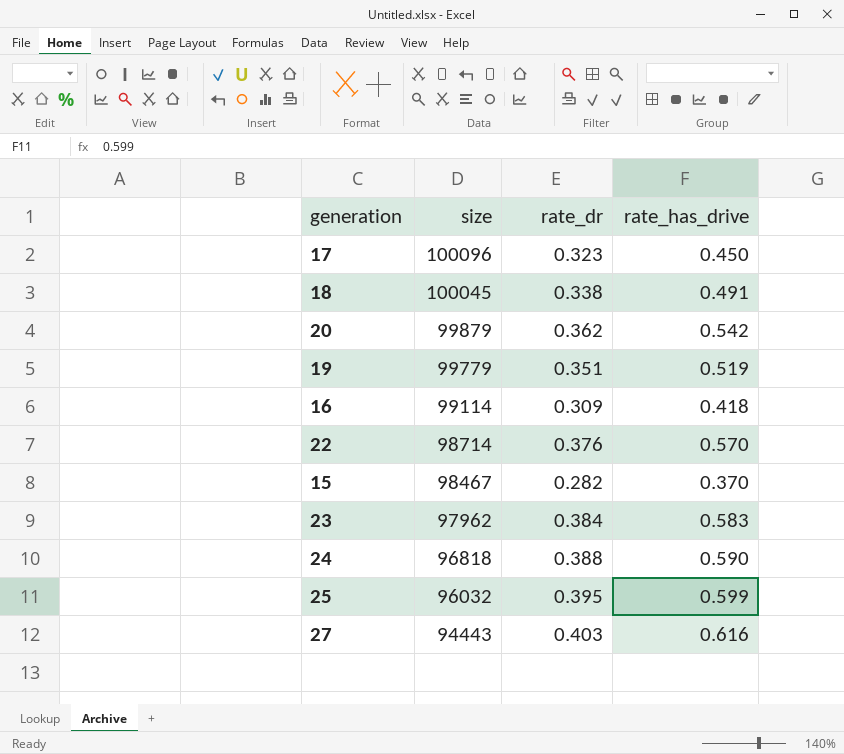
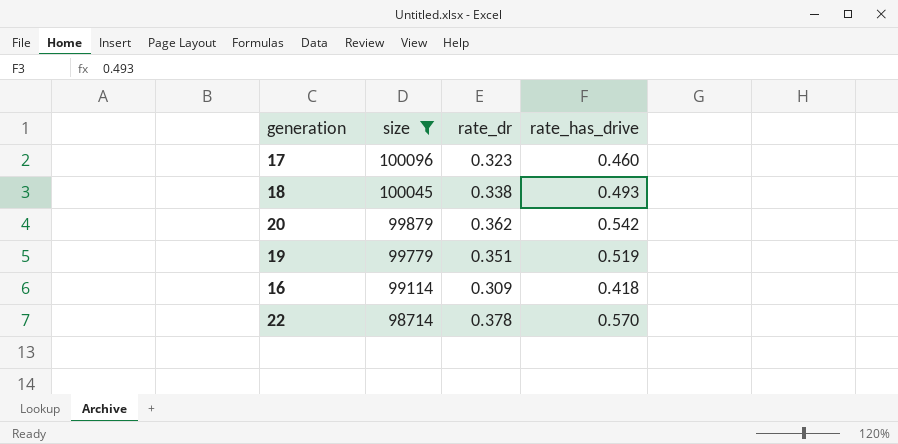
filter: none -> size >= 98714
17 | rate_has_drive: 0.450 -> 0.460
18 | rate_has_drive: 0.491 -> 0.493
22 | rate_dr: 0.376 -> 0.378

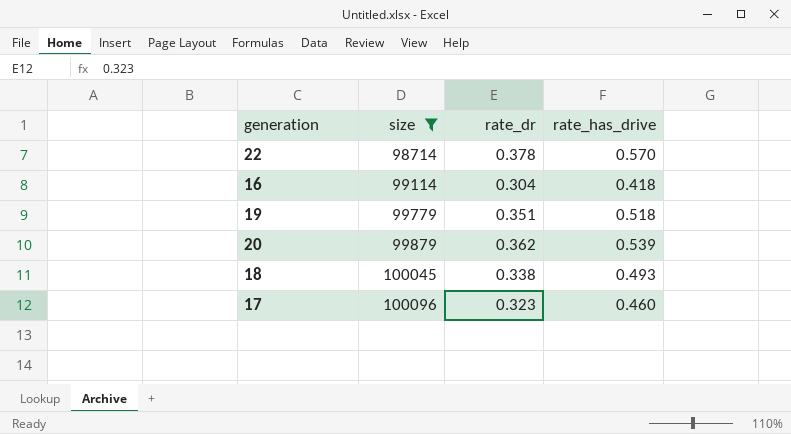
row order: size descending -> size ascending
16 | rate_dr: 0.309 -> 0.304
19 | rate_has_drive: 0.519 -> 0.518
20 | rate_has_drive: 0.542 -> 0.539

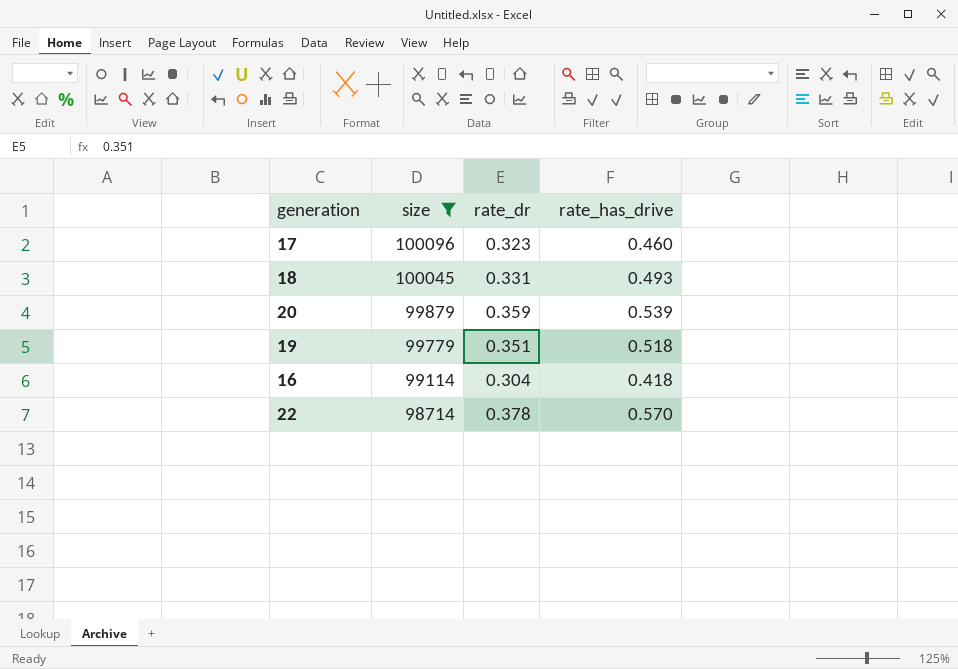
row order: size ascending -> size descending
18 | rate_dr: 0.338 -> 0.331
20 | rate_dr: 0.362 -> 0.359

